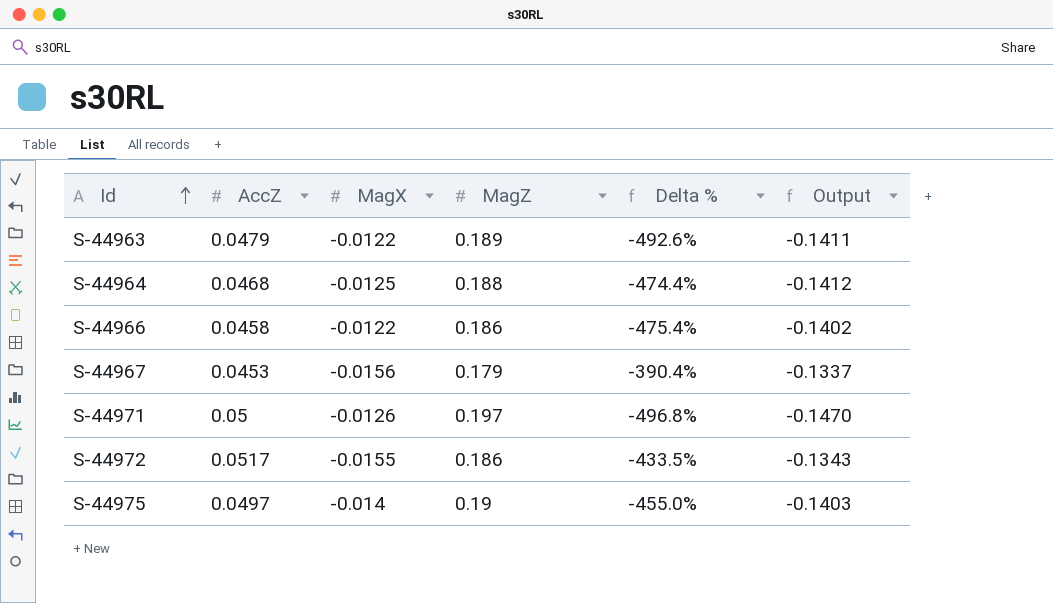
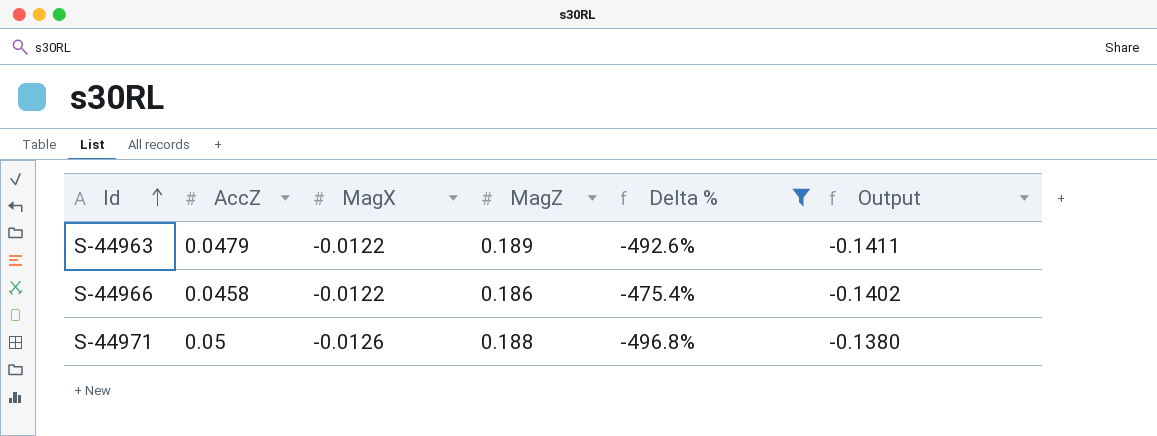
filter: none -> Delta % <= -475.4%
S-44971 | MagZ: 0.197 -> 0.188
S-44971 | Output: -0.1470 -> -0.1380

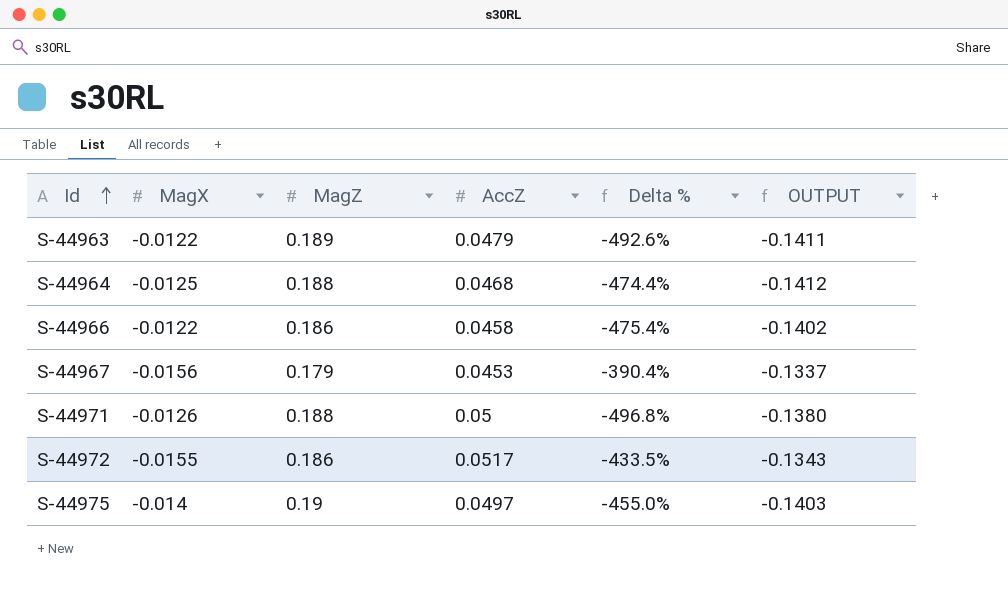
filter: Delta % <= -475.4% -> none
column AccZ | position: 2 -> 4
column name: Output -> OUTPUT

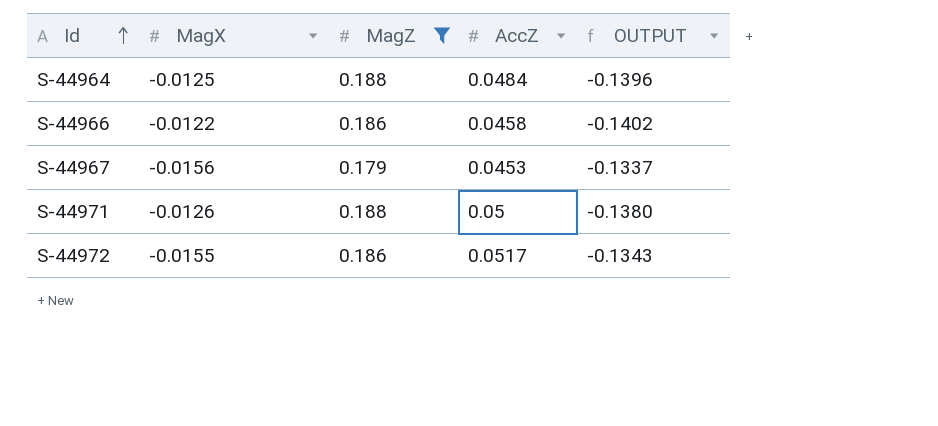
filter: none -> MagZ <= 0.188
column Delta % | formula: ([AccZ] - [MagX]) / [MagX] -> none
S-44964 | AccZ: 0.0468 -> 0.0484
S-44964 | OUTPUT: -0.1412 -> -0.1396

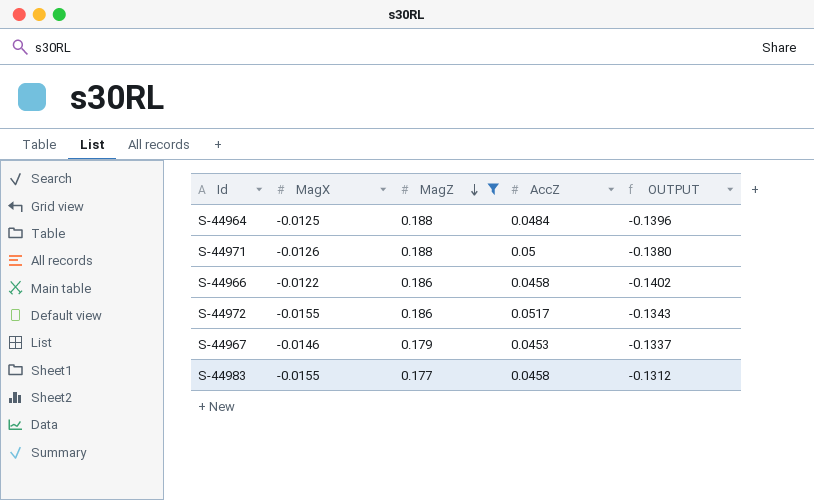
row order: Id ascending -> MagZ descending
S-44967 | MagX: -0.0156 -> -0.0146
row S-44983: none -> -0.0155 | 0.177 | 0.0458 | -0.1312

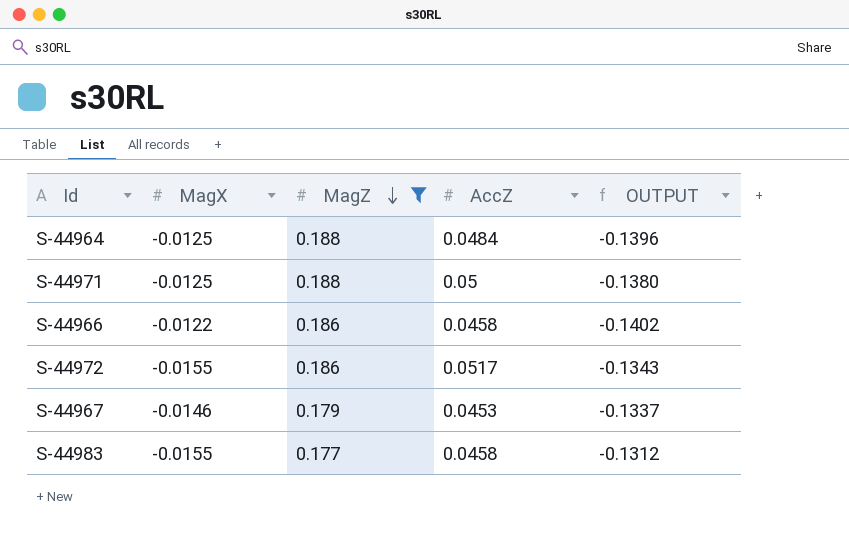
S-44971 | MagX: -0.0126 -> -0.0125

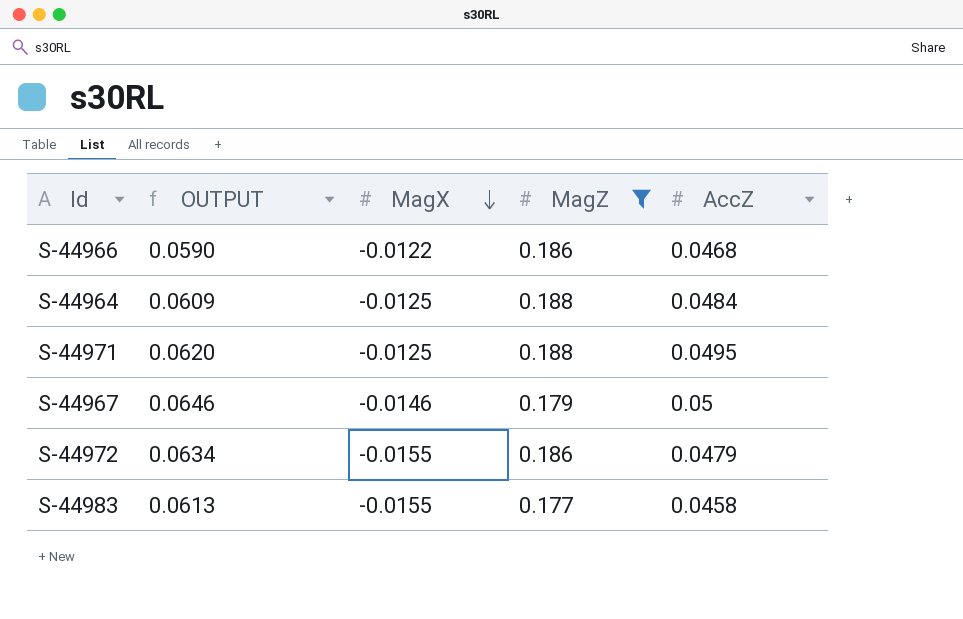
row order: MagZ descending -> MagX descending
column OUTPUT | formula: [AccZ] - [MagZ] -> [AccZ] - [MagX]
column OUTPUT | position: 5 -> 2
S-44966 | AccZ: 0.0458 -> 0.0468
S-44971 | AccZ: 0.05 -> 0.0495
S-44967 | AccZ: 0.0453 -> 0.05
S-44972 | AccZ: 0.0517 -> 0.0479

